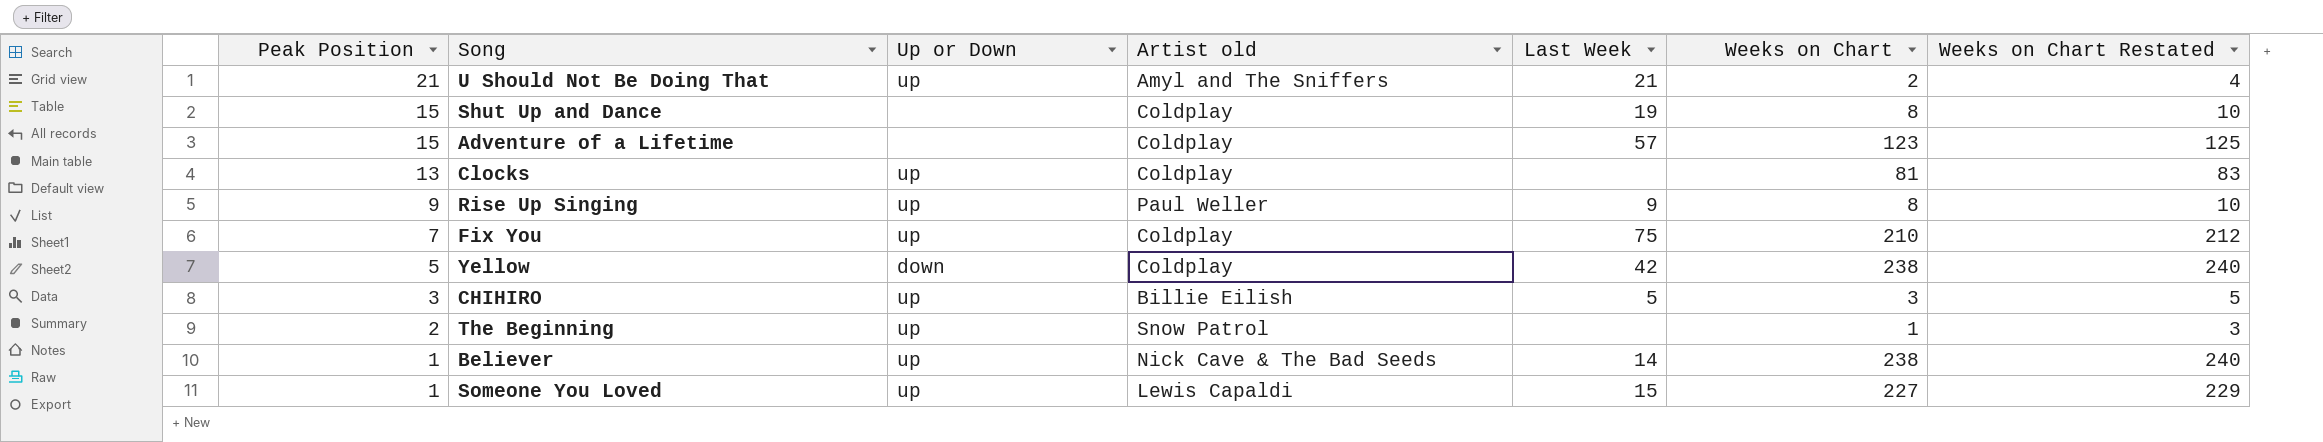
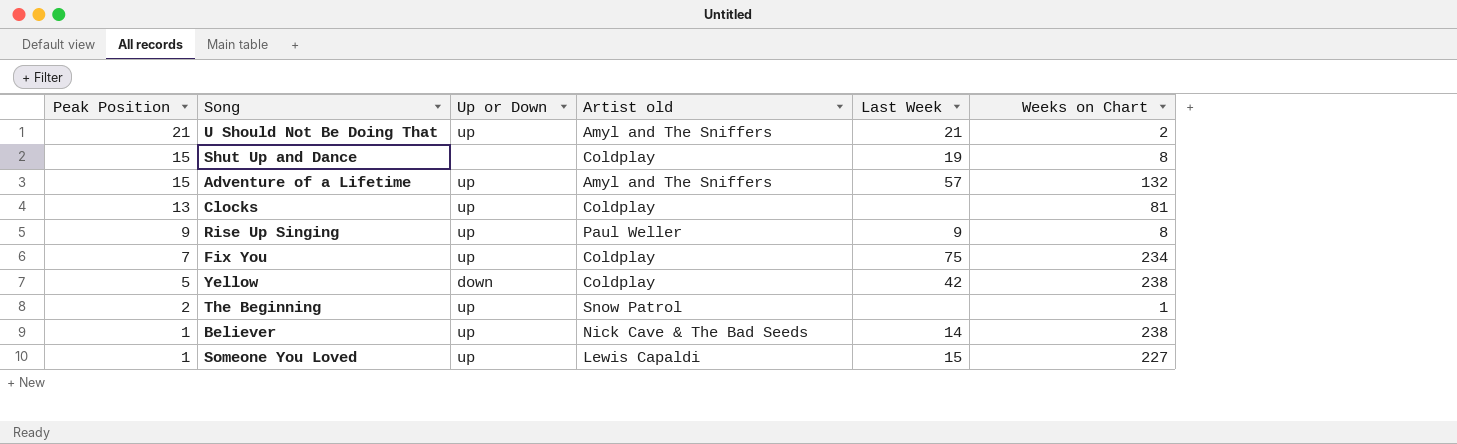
column Weeks on Chart Restated | formula: [Weeks on Chart] + 2 -> none
row CHIHIRO: 3 | up | Billie Eilish | 5 | 3 | 5 -> none
Adventure of a Lifetime | Up or Down: none -> up
Adventure of a Lifetime | Artist old: Coldplay -> Amyl and The Sniffers
Adventure of a Lifetime | Weeks on Chart: 123 -> 132
Fix You | Weeks on Chart: 210 -> 234

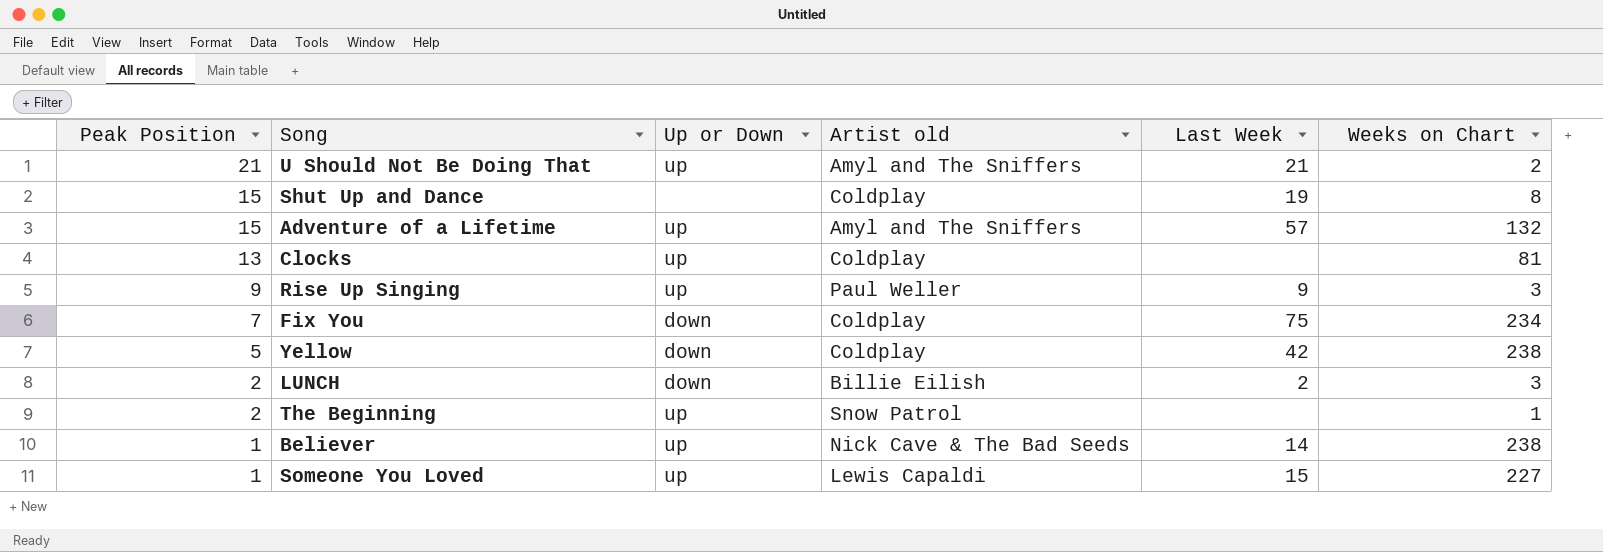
Rise Up Singing | Weeks on Chart: 8 -> 3
Fix You | Up or Down: up -> down
row LUNCH: none -> 2 | down | Billie Eilish | 2 | 3

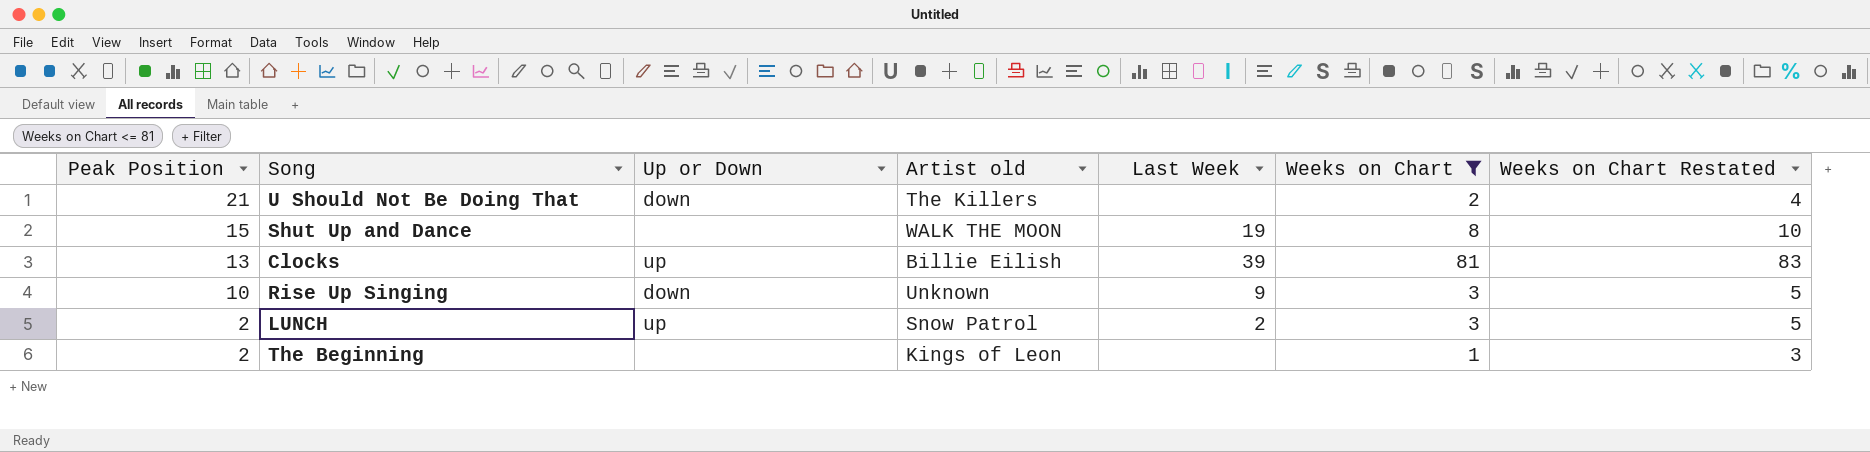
filter: none -> Weeks on Chart <= 81
column Weeks on Chart Restated | formula: none -> [Weeks on Chart] + 2
U Should Not Be Doing That | Up or Down: up -> down
U Should Not Be Doing That | Artist old: Amyl and The Sniffers -> The Killers
U Should Not Be Doing That | Last Week: 21 -> none
Shut Up and Dance | Artist old: Coldplay -> WALK THE MOON
Clocks | Artist old: Coldplay -> Billie Eilish
Clocks | Last Week: none -> 39
Rise Up Singing | Peak Position: 9 -> 10
Rise Up Singing | Up or Down: up -> down
Rise Up Singing | Artist old: Paul Weller -> Unknown
LUNCH | Up or Down: down -> up
LUNCH | Artist old: Billie Eilish -> Snow Patrol
The Beginning | Up or Down: up -> none
The Beginning | Artist old: Snow Patrol -> Kings of Leon

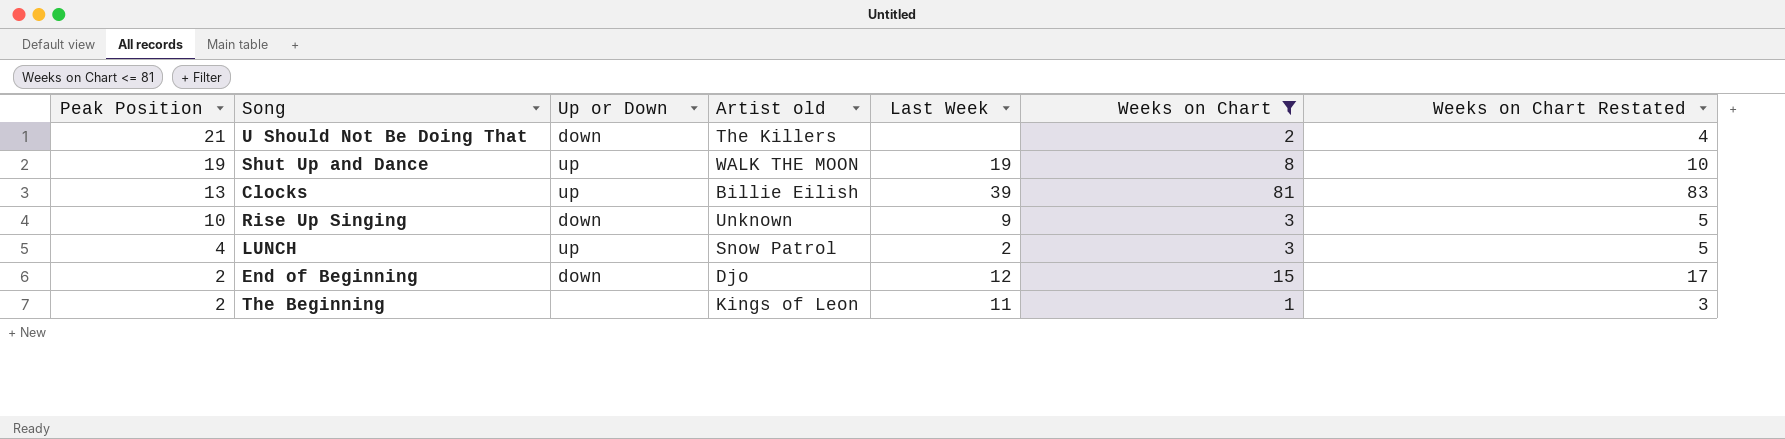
Shut Up and Dance | Peak Position: 15 -> 19
Shut Up and Dance | Up or Down: none -> up
LUNCH | Peak Position: 2 -> 4
row End of Beginning: none -> 2 | down | Djo | 12 | 15 | 17
The Beginning | Last Week: none -> 11

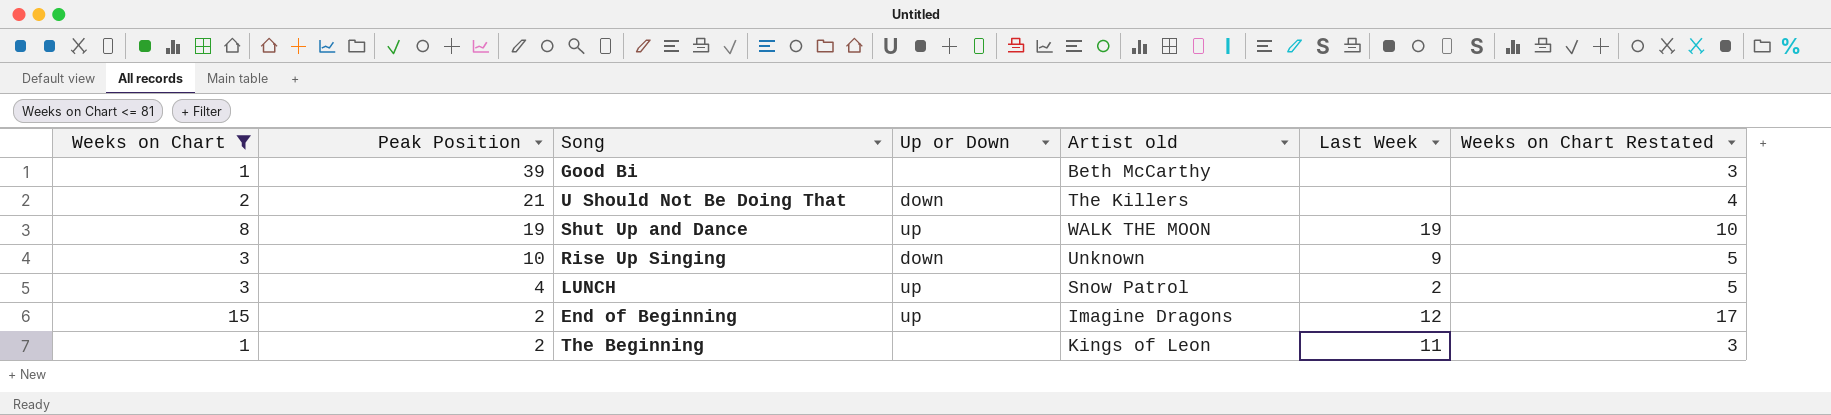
column Weeks on Chart | position: 6 -> 1
row Clocks: 13 | up | Billie Eilish | 39 | 81 | 83 -> none
row Good Bi: none -> 1 | 39 | none | Beth McCarthy | none | 3
End of Beginning | Up or Down: down -> up
End of Beginning | Artist old: Djo -> Imagine Dragons

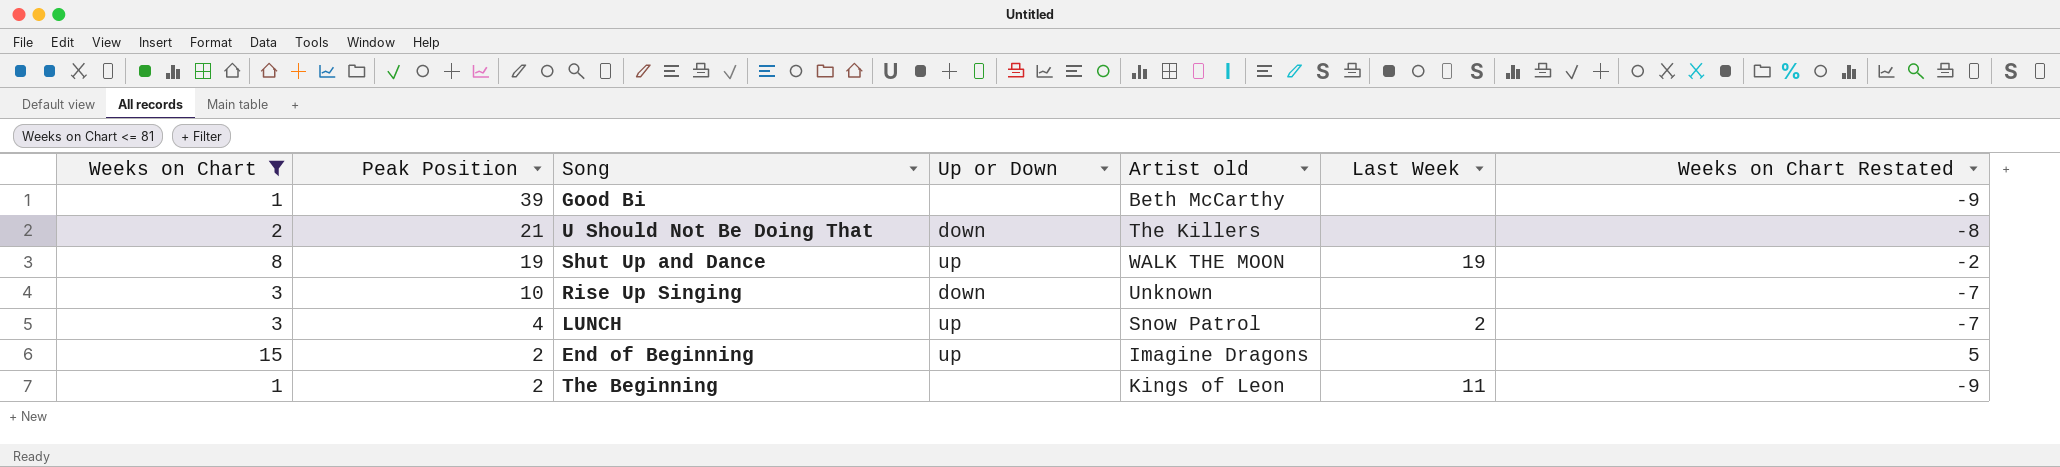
column Weeks on Chart Restated | formula: [Weeks on Chart] + 2 -> [Weeks on Chart] - 10
Rise Up Singing | Last Week: 9 -> none
End of Beginning | Last Week: 12 -> none

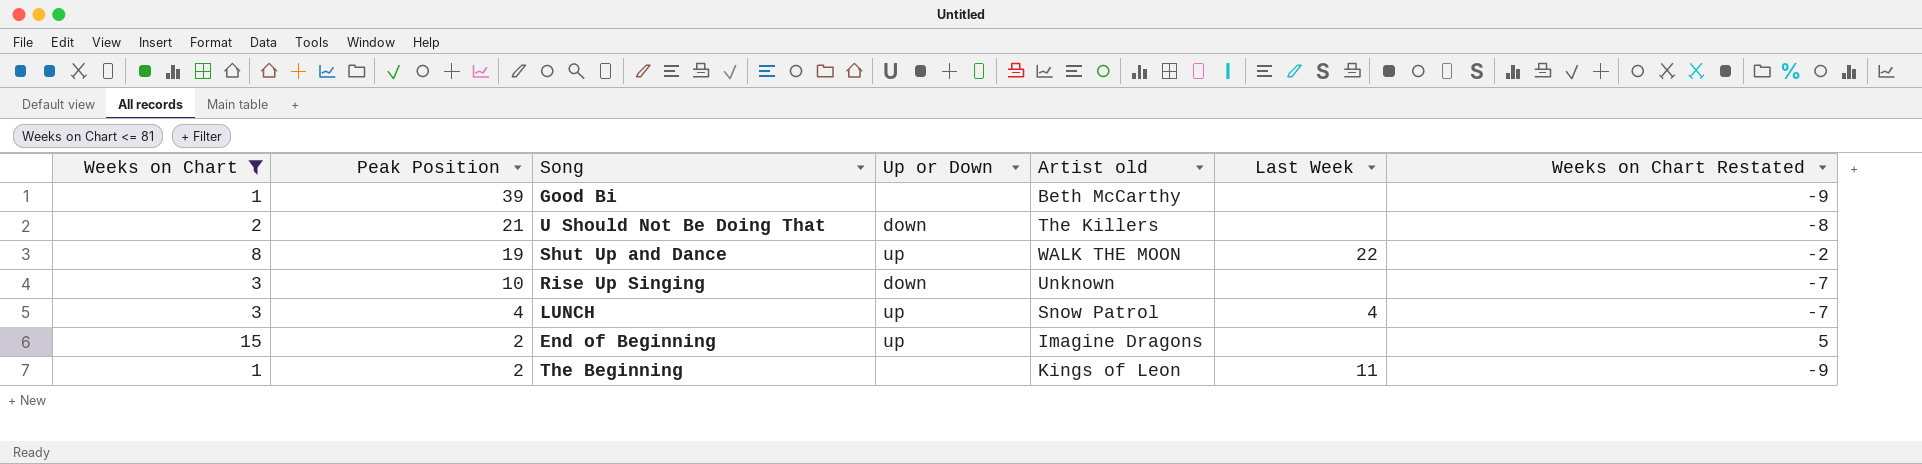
Shut Up and Dance | Last Week: 19 -> 22
LUNCH | Last Week: 2 -> 4

